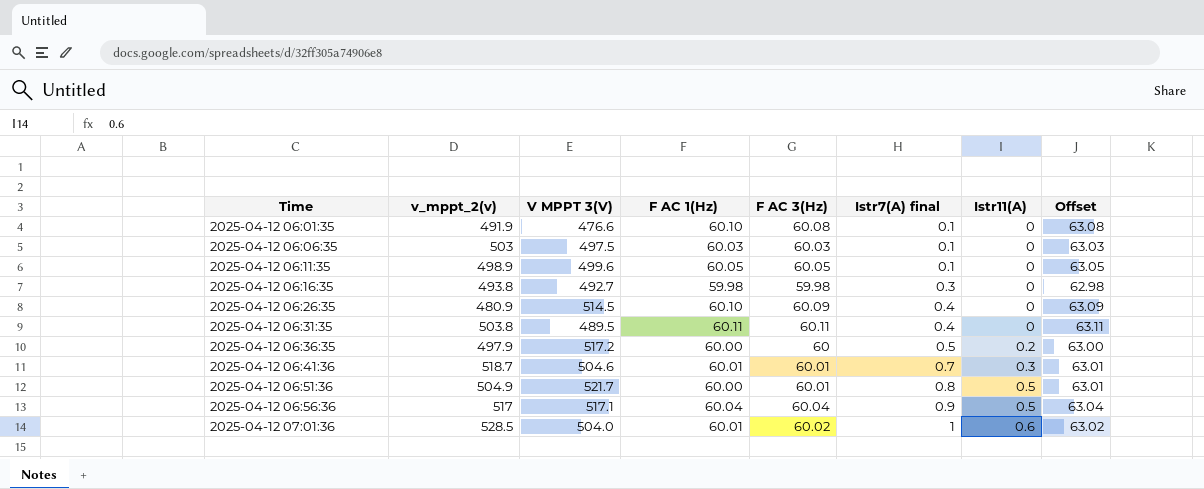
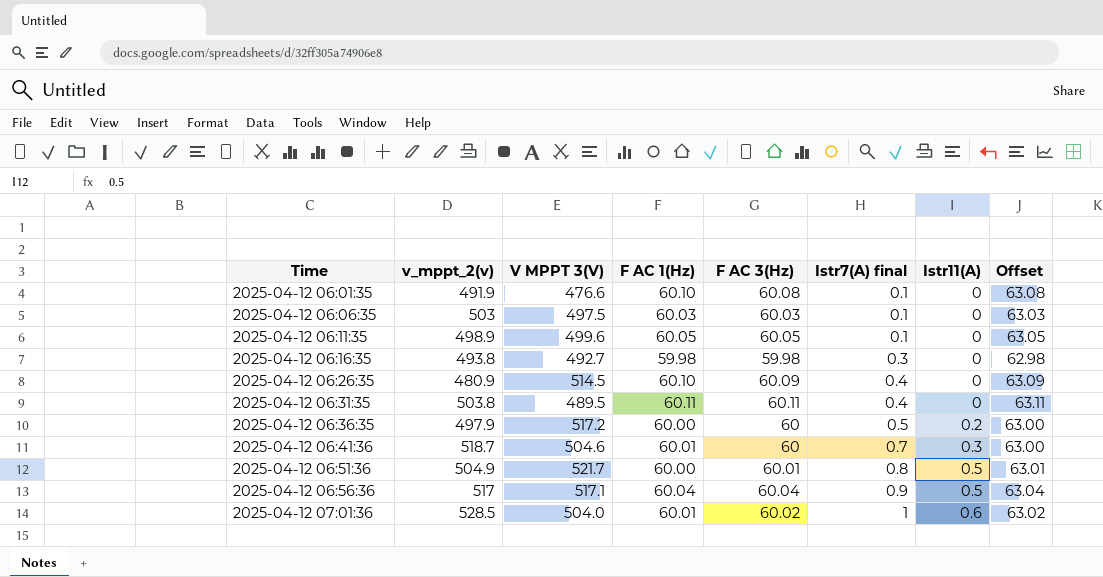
2025-04-12 06:41:36 | F AC 3(Hz): 60.01 -> 60
2025-04-12 06:41:36 | Offset: 63.01 -> 63.00

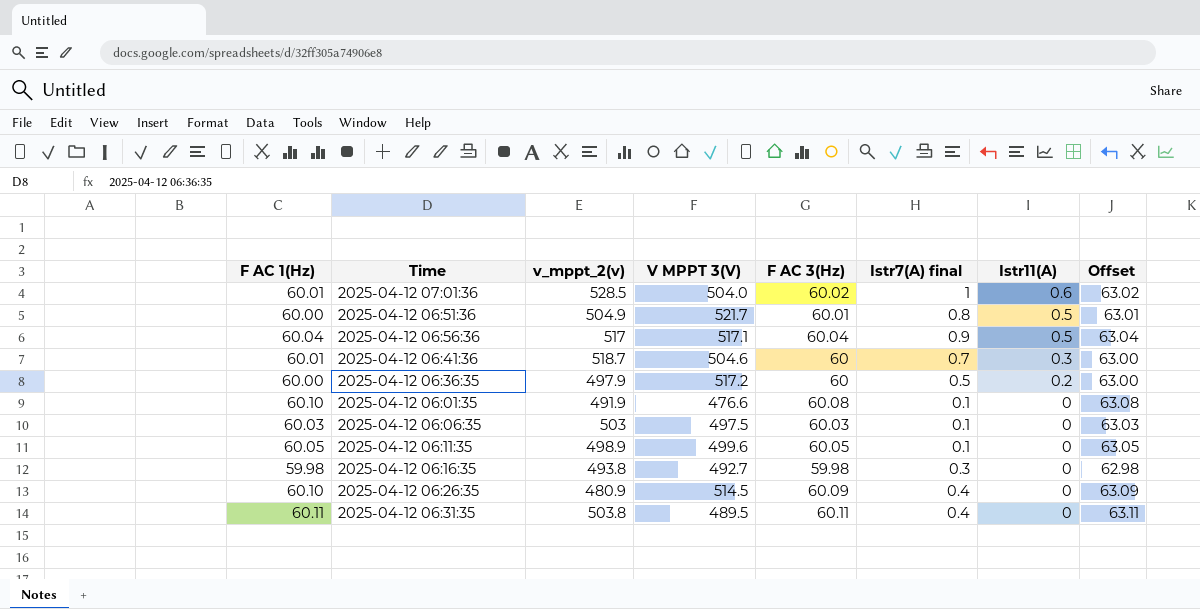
row order: Time ascending -> Istr11(A) descending
column F AC 1(Hz) | position: 4 -> 1

